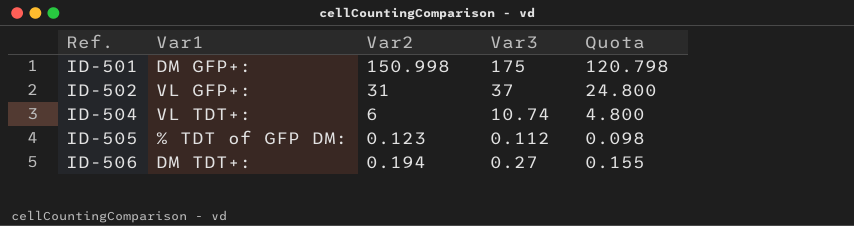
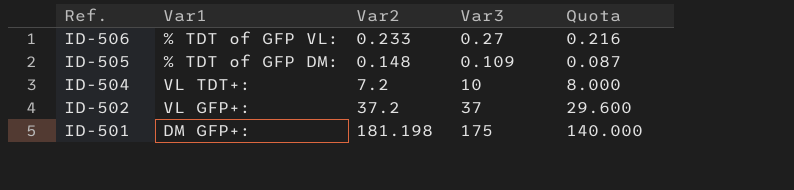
row order: Ref. ascending -> Ref. descending
column Quota | formula: [Var2] * 0.8 -> [Var3] * 0.8
ID-506 | Var1: DM TDT+: -> % TDT of GFP VL:
ID-506 | Var2: 0.194 -> 0.233
ID-505 | Var2: 0.123 -> 0.148
ID-505 | Var3: 0.112 -> 0.109
ID-504 | Var2: 6 -> 7.2
ID-504 | Var3: 10.74 -> 10
ID-502 | Var2: 31 -> 37.2
ID-501 | Var2: 150.998 -> 181.198

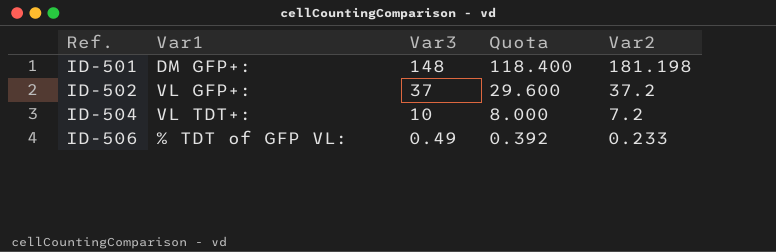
row order: Ref. descending -> Ref. ascending
column Var2 | position: 3 -> 5
row ID-505: % TDT of GFP DM: | 0.148 | 0.109 | 0.087 -> none
ID-501 | Var3: 175 -> 148
ID-501 | Quota: 140.000 -> 118.400
ID-506 | Var3: 0.27 -> 0.49
ID-506 | Quota: 0.216 -> 0.392

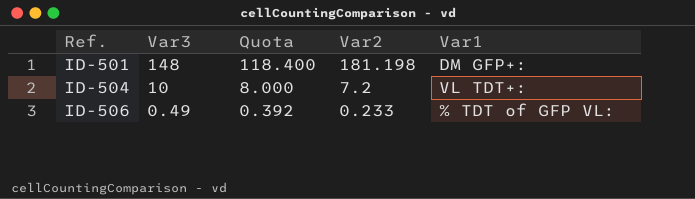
column Var1 | position: 2 -> 5
row ID-502: VL GFP+: | 37 | 29.600 | 37.2 -> none

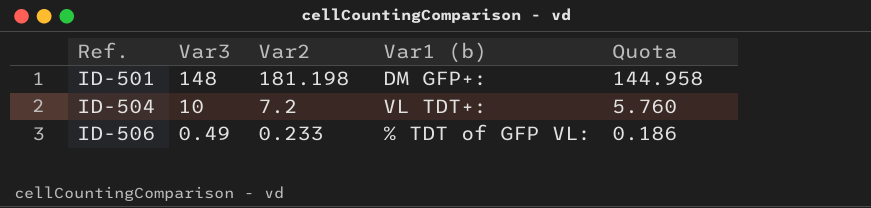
column name: Var1 -> Var1 (b)
column Quota | formula: [Var3] * 0.8 -> [Var2] * 0.8
column Quota | position: 3 -> 5

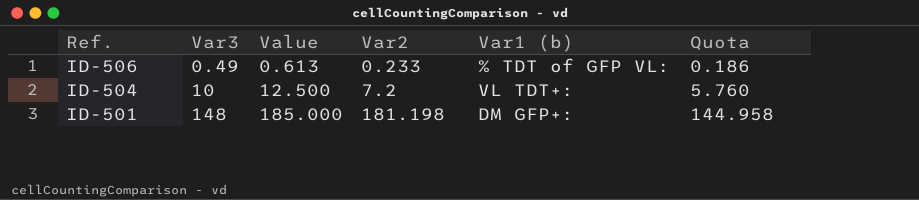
row order: Ref. ascending -> Ref. descending
column Value | formula: none -> [Var3] * 1.25

